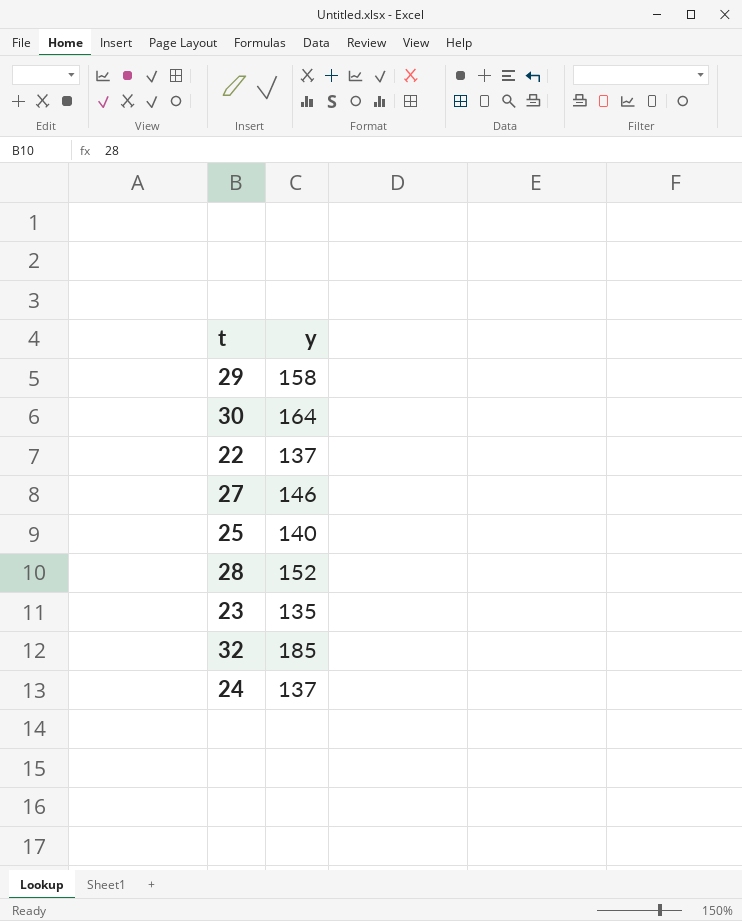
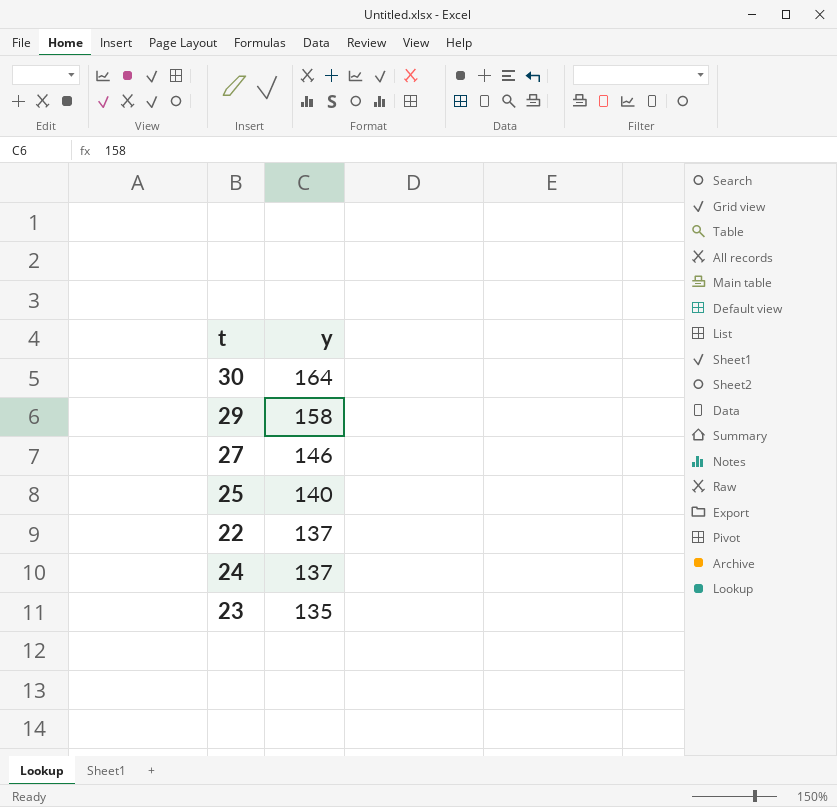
row order: none -> y descending
row 28: 152 -> none
row 32: 185 -> none

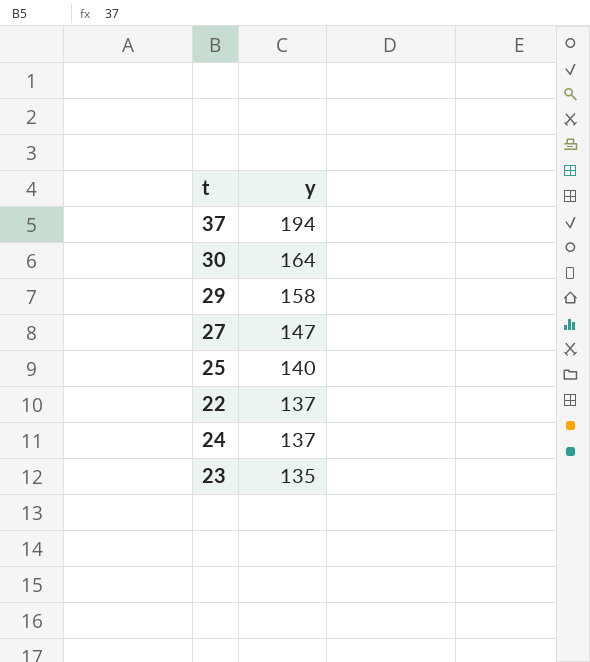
row 37: none -> 194
27 | y: 146 -> 147

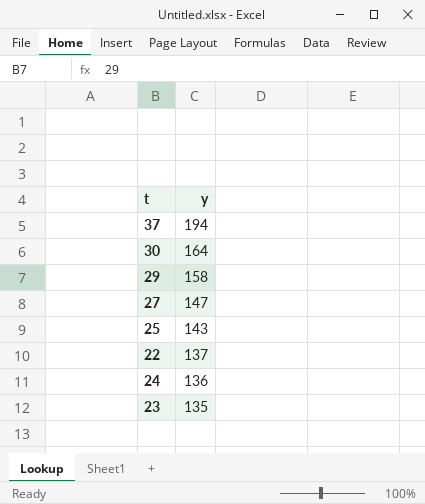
25 | y: 140 -> 143
24 | y: 137 -> 136

